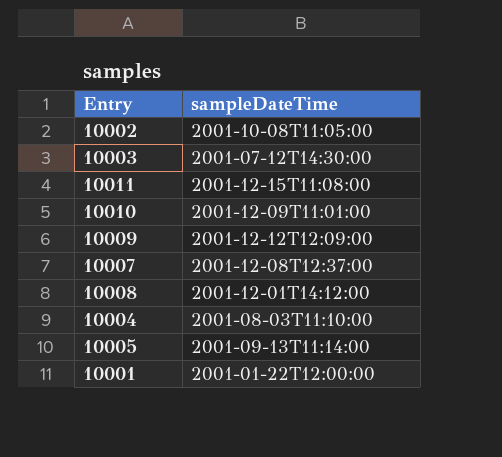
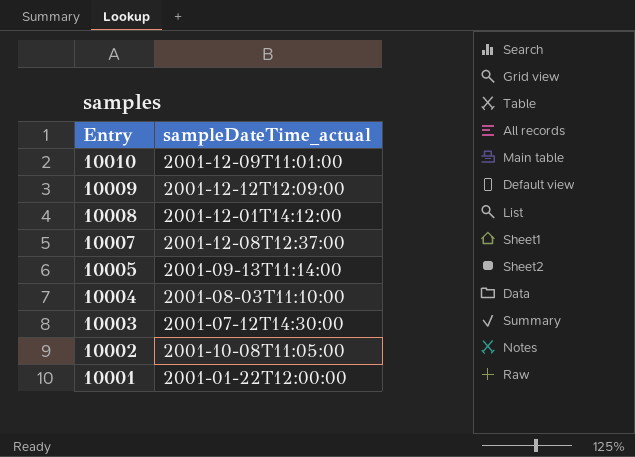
row order: none -> Entry descending
column name: sampleDateTime -> sampleDateTime_actual
row 10011: 2001-12-15T11:08:00 -> none

